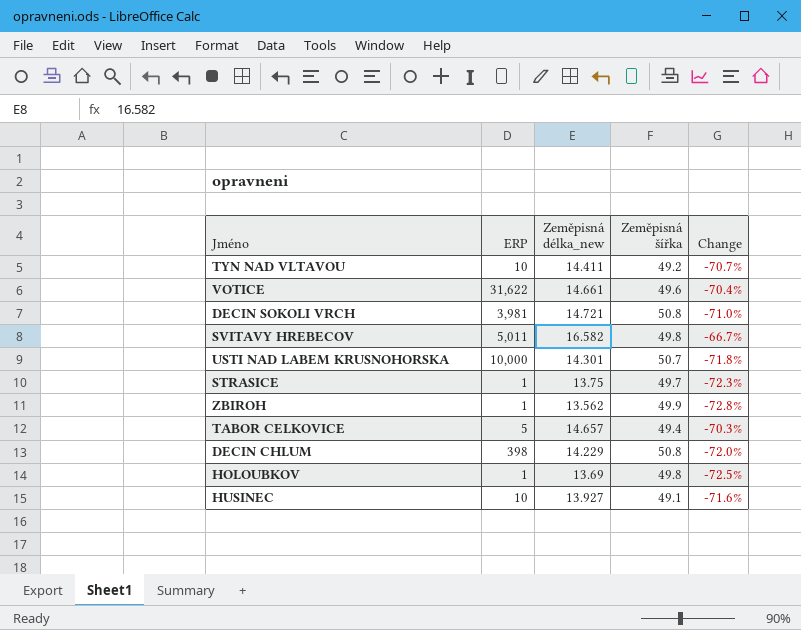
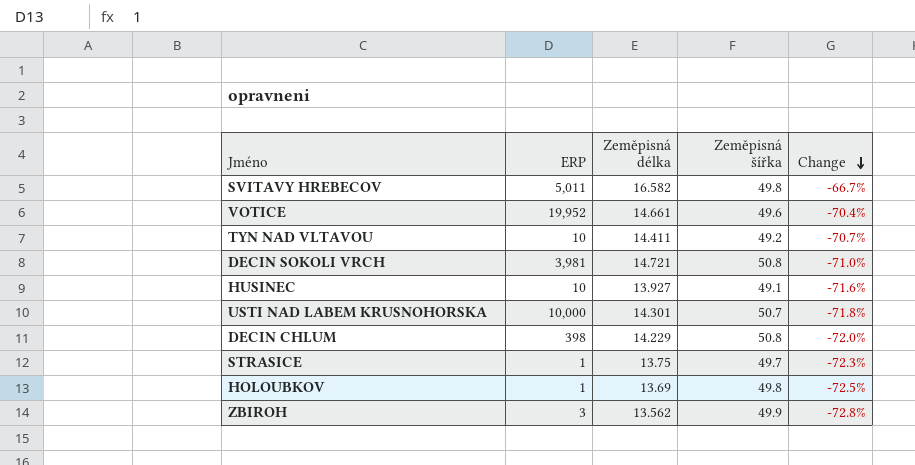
row order: none -> Change descending
column name: Zeměpisná délka_new -> Zeměpisná délka
row TABOR CELKOVICE: 5 | 14.657 | 49.4 | -70.3% -> none
VOTICE | ERP: 31,622 -> 19,952
ZBIROH | ERP: 1 -> 3

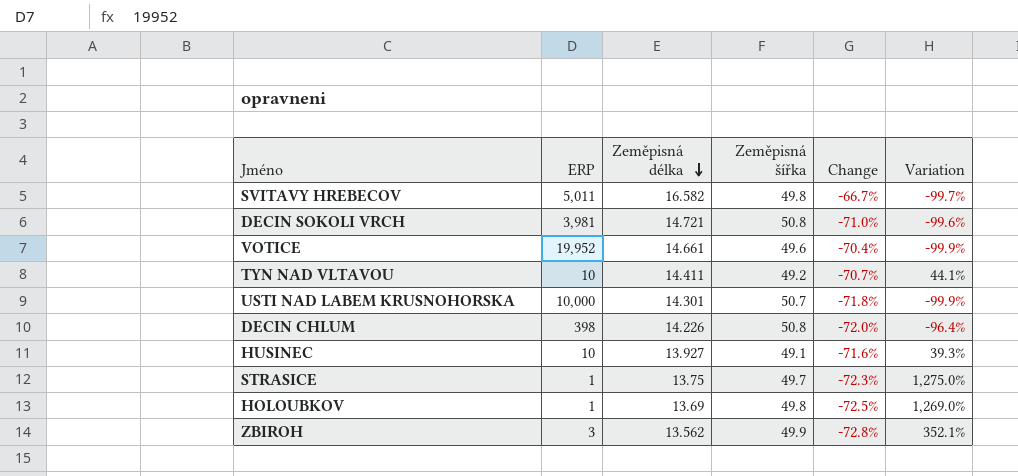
row order: Change descending -> Zeměpisná délka descending
column Variation | formula: none -> ([Zeměpisná délka] - [ERP]) / [ERP]
DECIN CHLUM | Zeměpisná délka: 14.229 -> 14.226

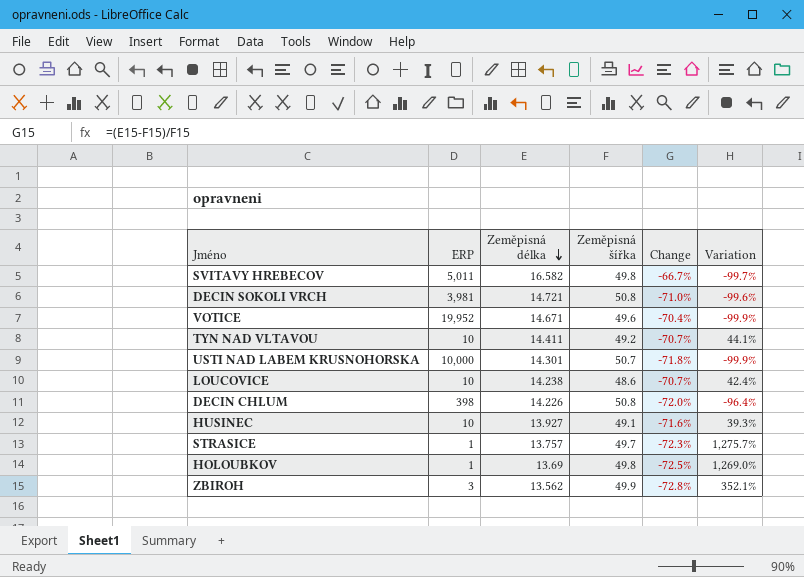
VOTICE | Zeměpisná délka: 14.661 -> 14.671
row LOUCOVICE: none -> 10 | 14.238 | 48.6 | -70.7% | 42.4%
STRASICE | Zeměpisná délka: 13.75 -> 13.757
STRASICE | Variation: 1,275.0% -> 1,275.7%

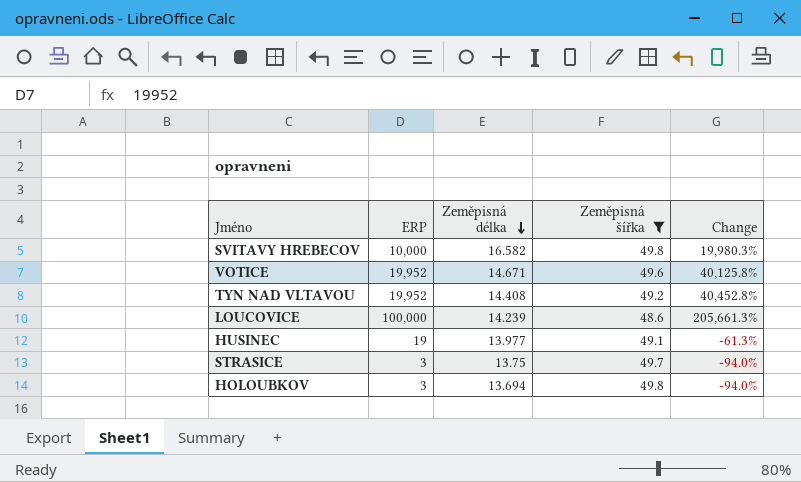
filter: none -> Zeměpisná šířka <= 49.8
column Variation | formula: ([Zeměpisná délka] - [ERP]) / [ERP] -> none
column Change | formula: ([Zeměpisná délka] - [Zeměpisná šířka]) / [Zeměpisná šířka] -> ([ERP] - [Zeměpisná šířka]) / [Zeměpisná šířka]
SVITAVY HREBECOV | ERP: 5,011 -> 10,000
TYN NAD VLTAVOU | ERP: 10 -> 19,952
TYN NAD VLTAVOU | Zeměpisná délka: 14.411 -> 14.408
LOUCOVICE | ERP: 10 -> 100,000
LOUCOVICE | Zeměpisná délka: 14.238 -> 14.239
HUSINEC | ERP: 10 -> 19
HUSINEC | Zeměpisná délka: 13.927 -> 13.977
STRASICE | ERP: 1 -> 3
STRASICE | Zeměpisná délka: 13.757 -> 13.75
HOLOUBKOV | ERP: 1 -> 3
HOLOUBKOV | Zeměpisná délka: 13.69 -> 13.694

